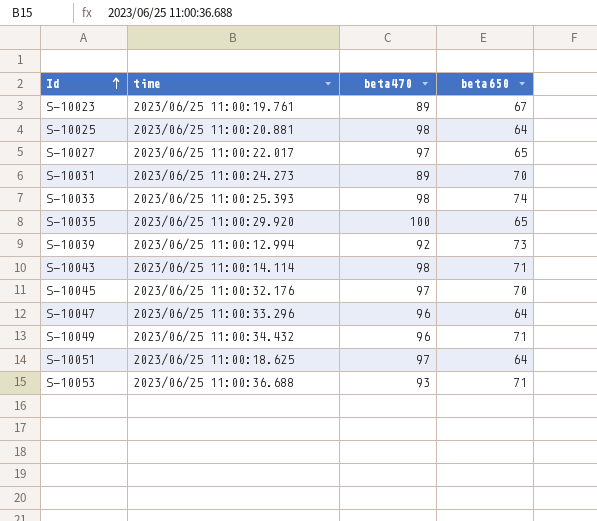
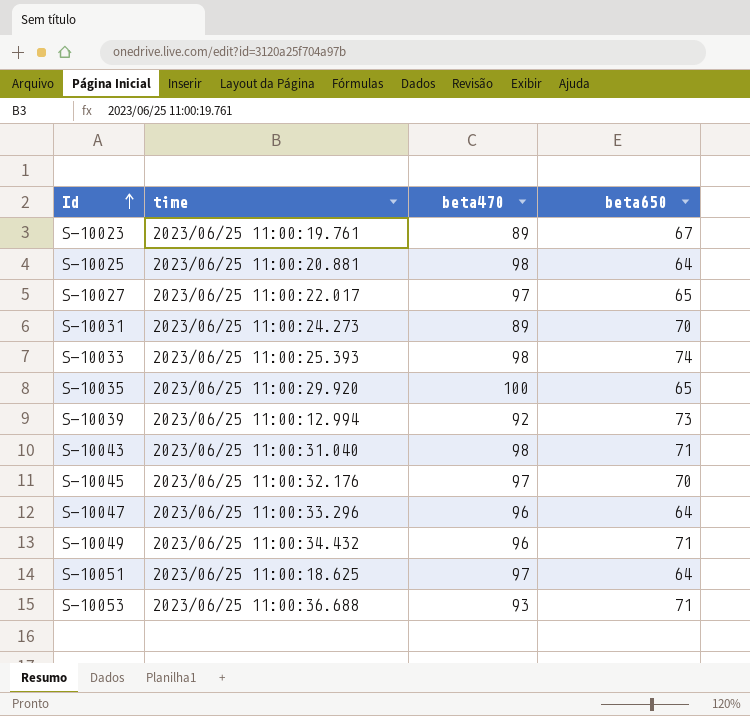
S-10043 | time: 2023/06/25 11:00:14.114 -> 2023/06/25 11:00:31.040

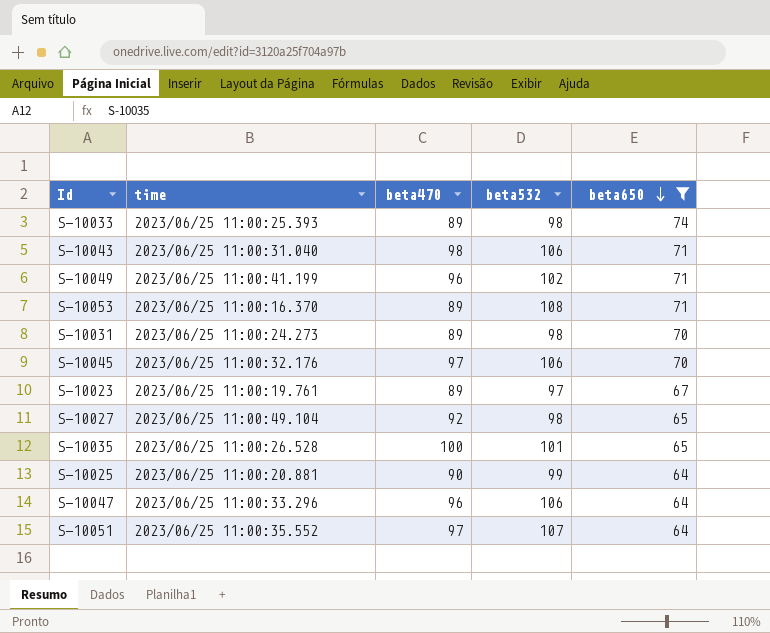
filter: none -> beta650 != 73
row order: Id ascending -> beta650 descending
column beta532 | position: none -> 4
S-10033 | beta470: 98 -> 89
S-10049 | time: 2023/06/25 11:00:34.432 -> 2023/06/25 11:00:41.199
S-10053 | time: 2023/06/25 11:00:36.688 -> 2023/06/25 11:00:16.370
S-10053 | beta470: 93 -> 89
S-10027 | time: 2023/06/25 11:00:22.017 -> 2023/06/25 11:00:49.104
S-10027 | beta470: 97 -> 92
S-10035 | time: 2023/06/25 11:00:29.920 -> 2023/06/25 11:00:26.528
S-10025 | beta470: 98 -> 90
S-10051 | time: 2023/06/25 11:00:18.625 -> 2023/06/25 11:00:35.552

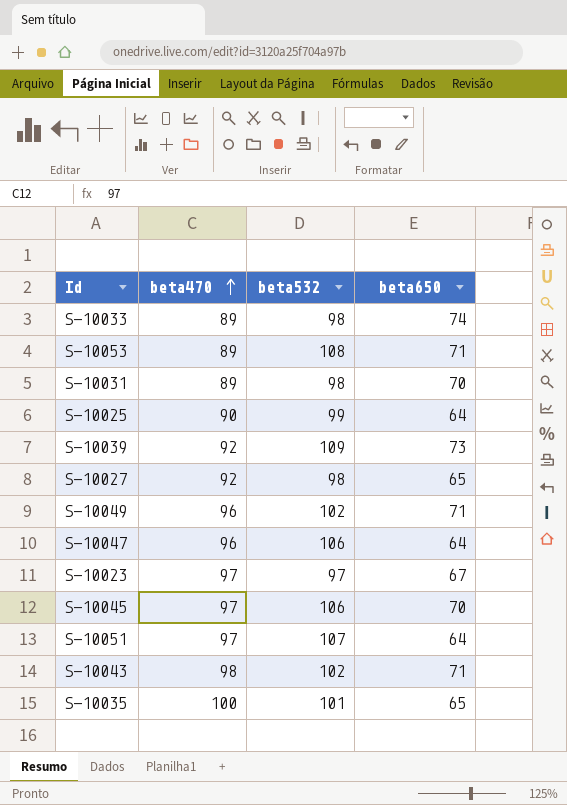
filter: beta650 != 73 -> none
row order: beta650 descending -> beta470 ascending
column time | position: 2 -> none
S-10023 | beta470: 89 -> 97
S-10043 | beta532: 106 -> 102

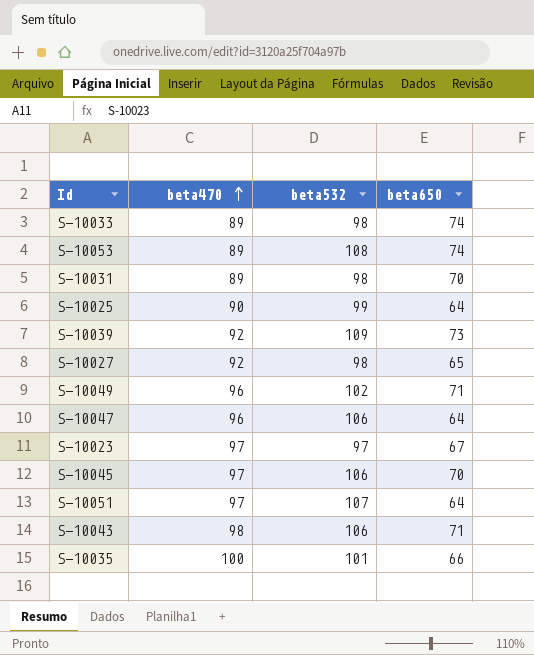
S-10053 | beta650: 71 -> 74
S-10043 | beta532: 102 -> 106
S-10035 | beta650: 65 -> 66

